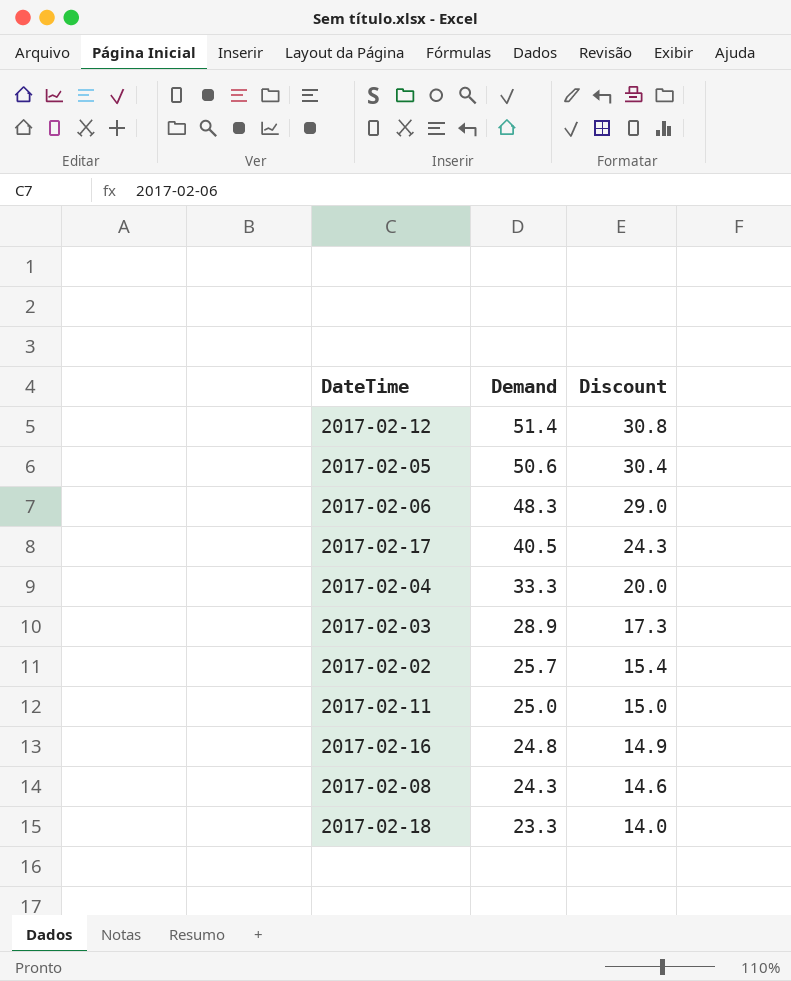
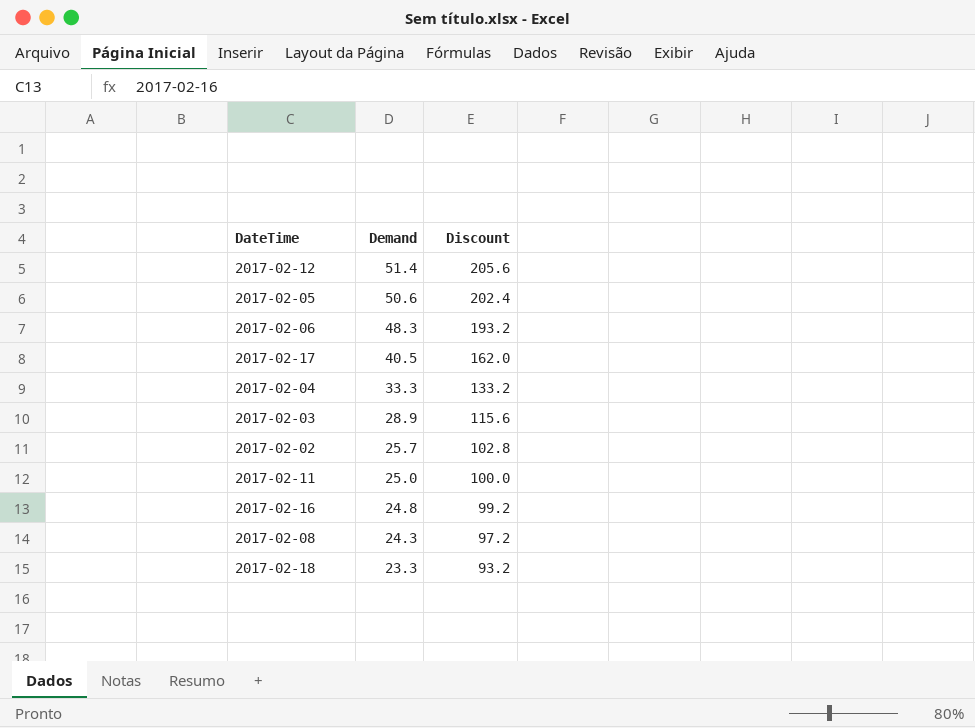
column Discount | formula: [Demand] * 0.6 -> [Demand] * 4

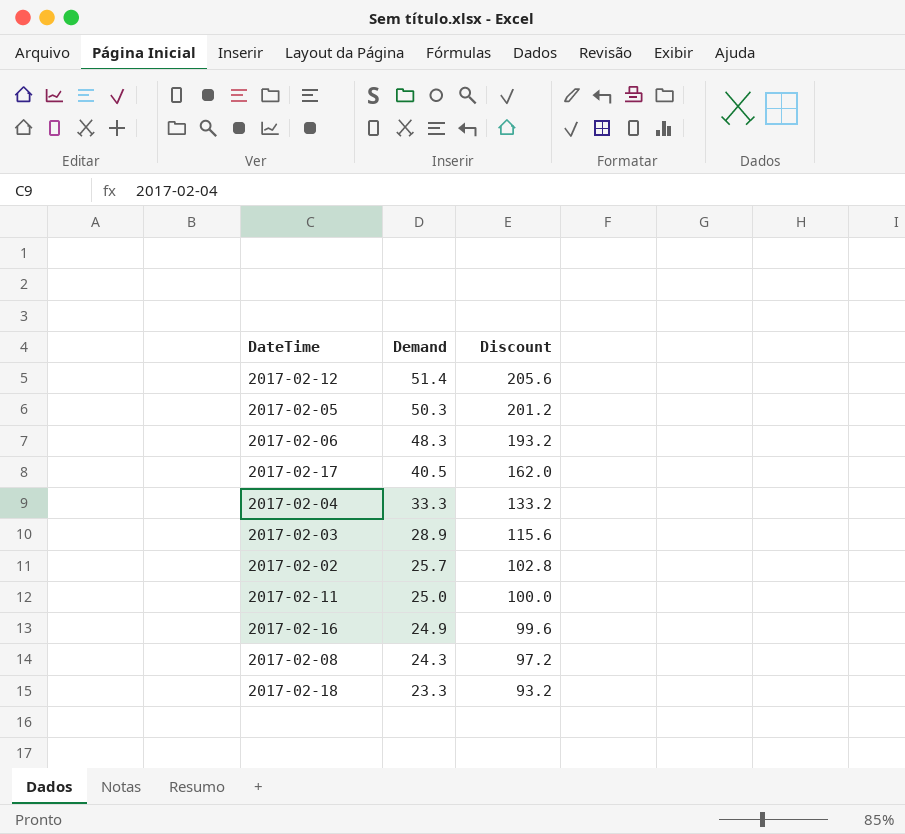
2017-02-05 | Demand: 50.6 -> 50.3
2017-02-05 | Discount: 202.4 -> 201.2
2017-02-16 | Demand: 24.8 -> 24.9
2017-02-16 | Discount: 99.2 -> 99.6

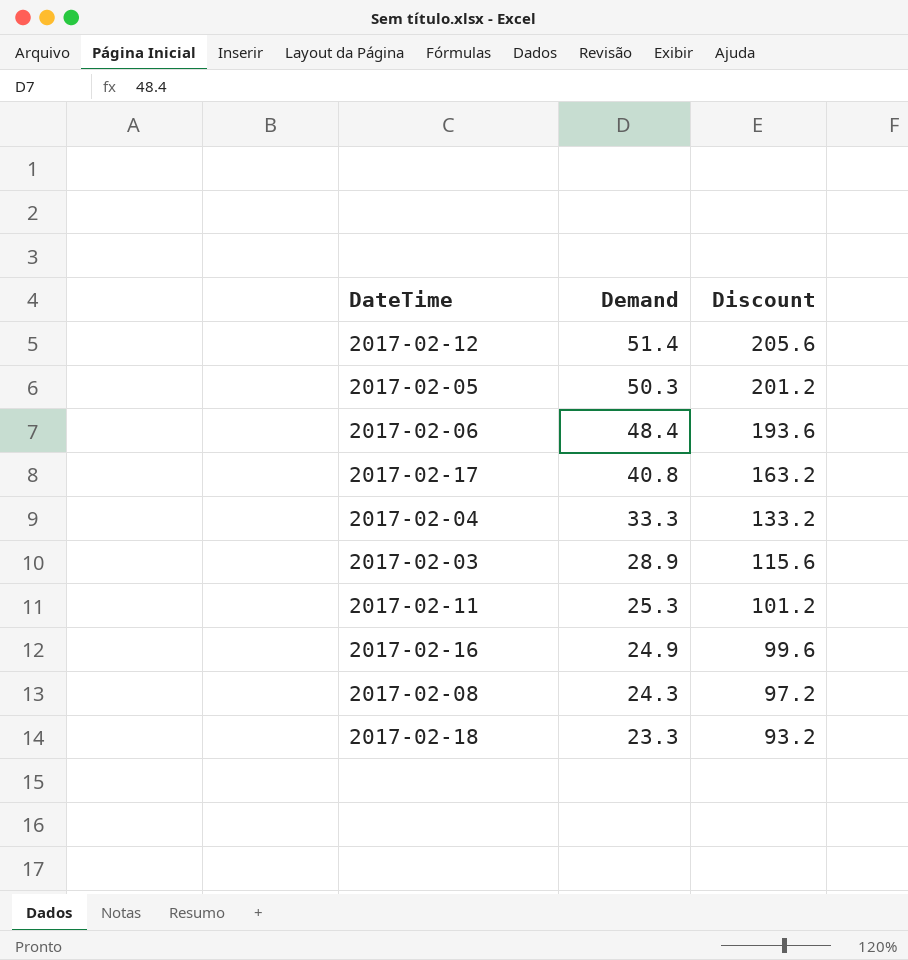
row 2017-02-02: 25.7 | 102.8 -> none
2017-02-06 | Demand: 48.3 -> 48.4
2017-02-06 | Discount: 193.2 -> 193.6
2017-02-17 | Demand: 40.5 -> 40.8
2017-02-17 | Discount: 162.0 -> 163.2
2017-02-11 | Demand: 25.0 -> 25.3
2017-02-11 | Discount: 100.0 -> 101.2

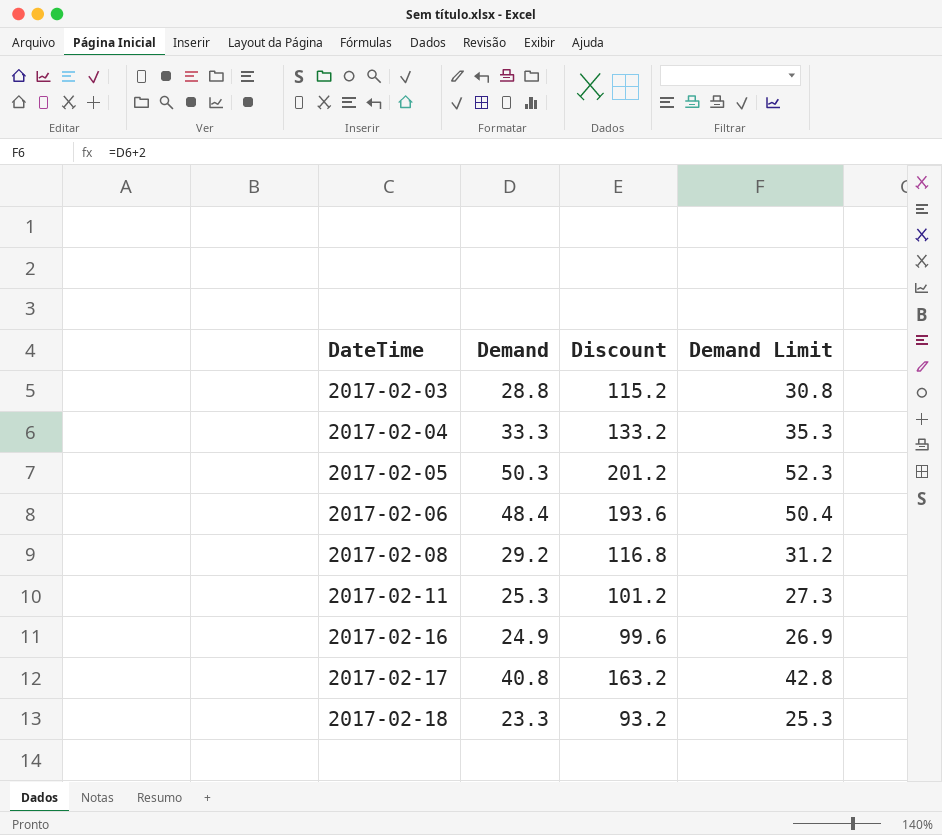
row order: Demand descending -> DateTime ascending
column Demand Limit | formula: none -> [Demand] + 2
row 2017-02-12: 51.4 | 205.6 -> none
2017-02-03 | Demand: 28.9 -> 28.8
2017-02-03 | Discount: 115.6 -> 115.2
2017-02-08 | Demand: 24.3 -> 29.2
2017-02-08 | Discount: 97.2 -> 116.8

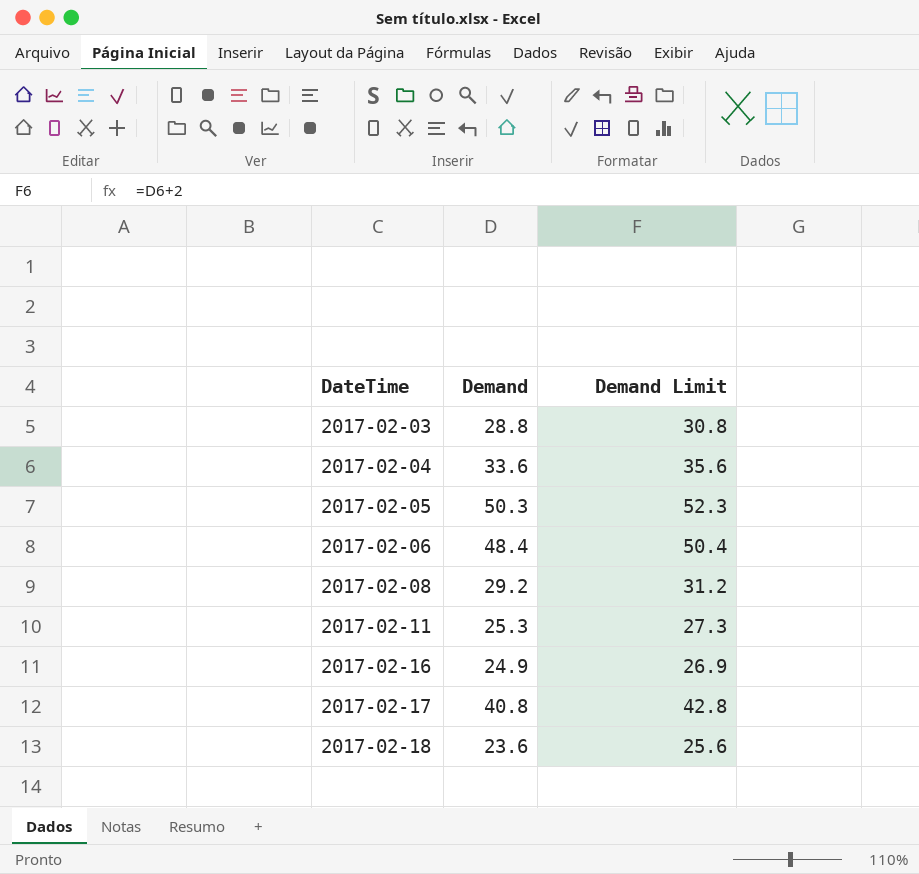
column Discount | formula: [Demand] * 4 -> none
2017-02-04 | Demand: 33.3 -> 33.6
2017-02-04 | Demand Limit: 35.3 -> 35.6
2017-02-18 | Demand: 23.3 -> 23.6
2017-02-18 | Demand Limit: 25.3 -> 25.6

